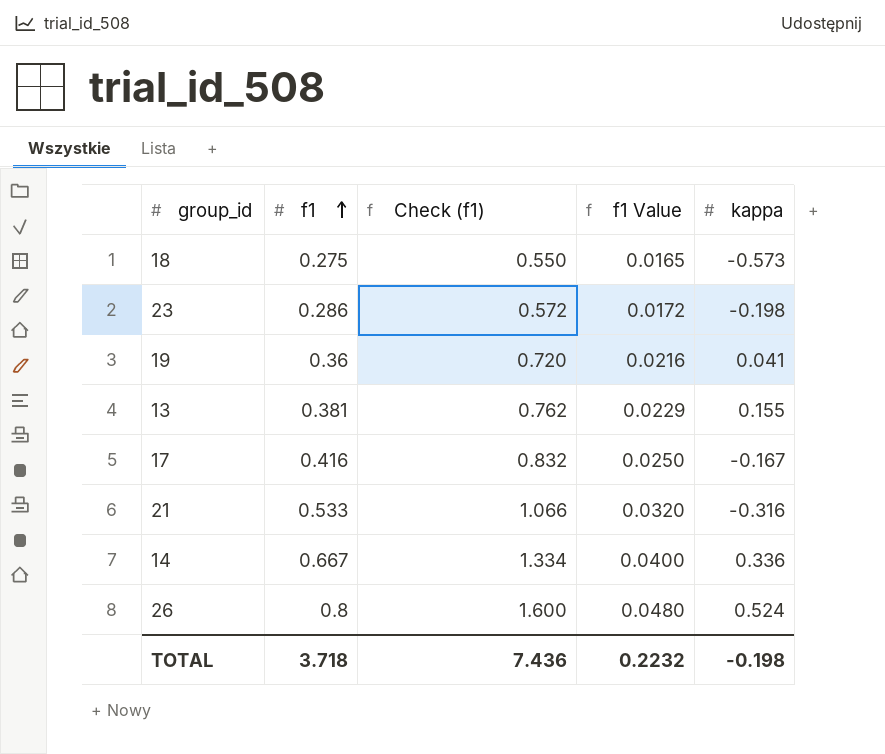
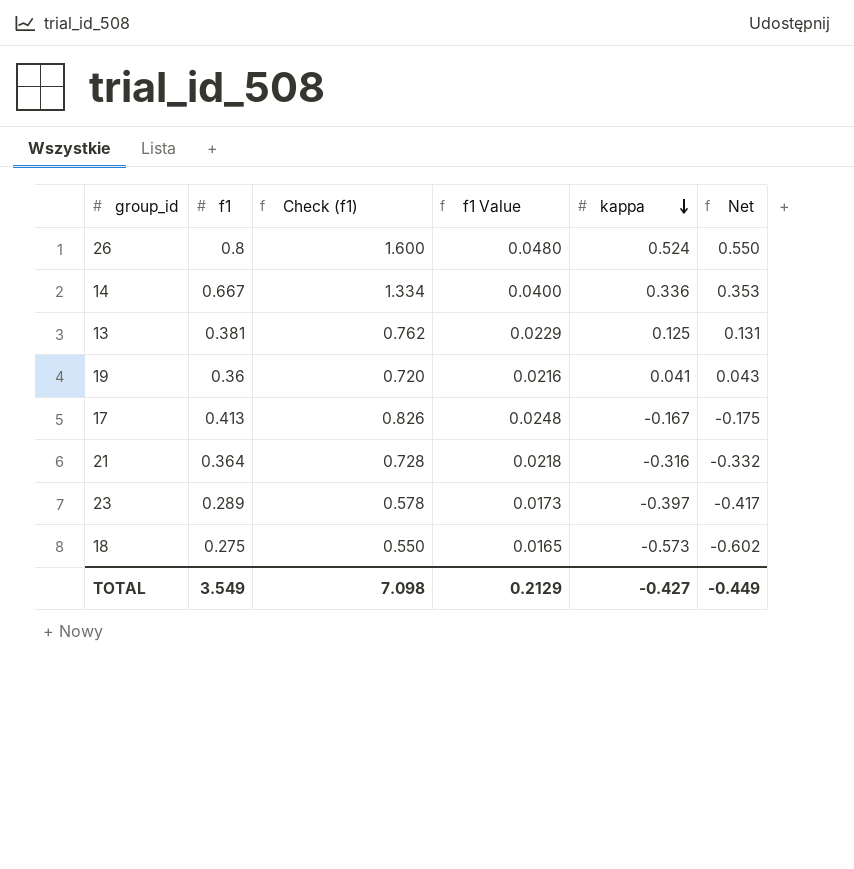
row order: f1 ascending -> kappa descending
column Net | formula: none -> [kappa] * 1.05
13 | kappa: 0.155 -> 0.125
17 | f1: 0.416 -> 0.413
17 | Check (f1): 0.832 -> 0.826
17 | f1 Value: 0.0250 -> 0.0248
21 | f1: 0.533 -> 0.364
21 | Check (f1): 1.066 -> 0.728
21 | f1 Value: 0.0320 -> 0.0218
23 | f1: 0.286 -> 0.289
23 | Check (f1): 0.572 -> 0.578
23 | f1 Value: 0.0172 -> 0.0173
23 | kappa: -0.198 -> -0.397
TOTAL | f1: 3.718 -> 3.549
TOTAL | Check (f1): 7.436 -> 7.098
TOTAL | f1 Value: 0.2232 -> 0.2129
TOTAL | kappa: -0.198 -> -0.427

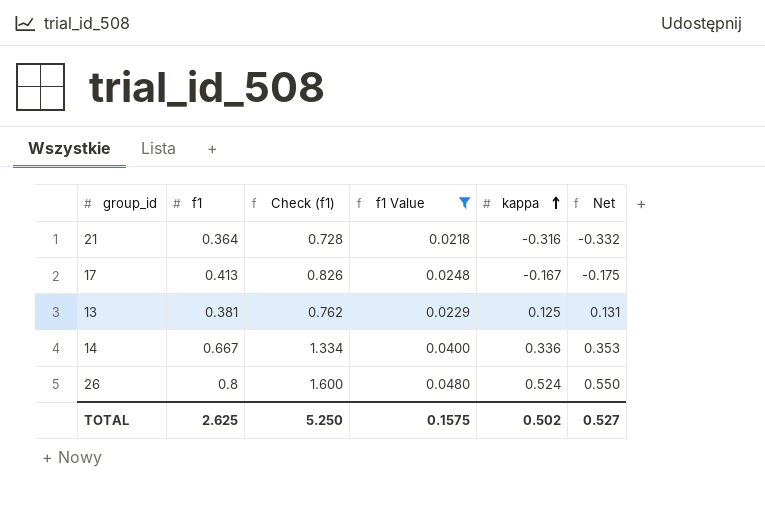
filter: none -> f1 Value >= 0.0218
row order: kappa descending -> kappa ascending
TOTAL | f1: 3.549 -> 2.625
TOTAL | Check (f1): 7.098 -> 5.250
TOTAL | f1 Value: 0.2129 -> 0.1575
TOTAL | kappa: -0.427 -> 0.502
TOTAL | Net: -0.449 -> 0.527

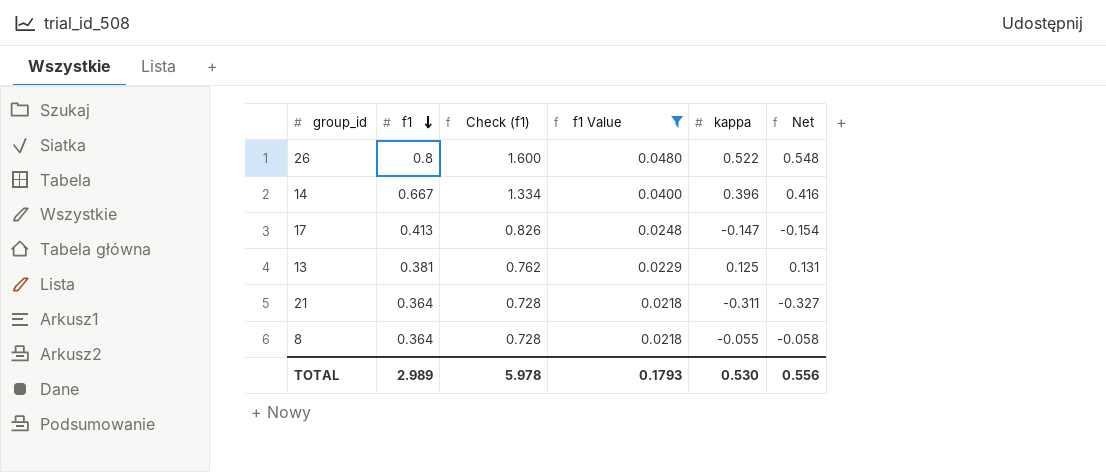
row order: kappa ascending -> f1 descending
26 | kappa: 0.524 -> 0.522
26 | Net: 0.550 -> 0.548
14 | kappa: 0.336 -> 0.396
14 | Net: 0.353 -> 0.416
17 | kappa: -0.167 -> -0.147
17 | Net: -0.175 -> -0.154
21 | kappa: -0.316 -> -0.311
21 | Net: -0.332 -> -0.327
row 8: none -> 0.364 | 0.728 | 0.0218 | -0.055 | -0.058
TOTAL | f1: 2.625 -> 2.989
TOTAL | Check (f1): 5.250 -> 5.978
TOTAL | f1 Value: 0.1575 -> 0.1793
TOTAL | kappa: 0.502 -> 0.530
TOTAL | Net: 0.527 -> 0.556

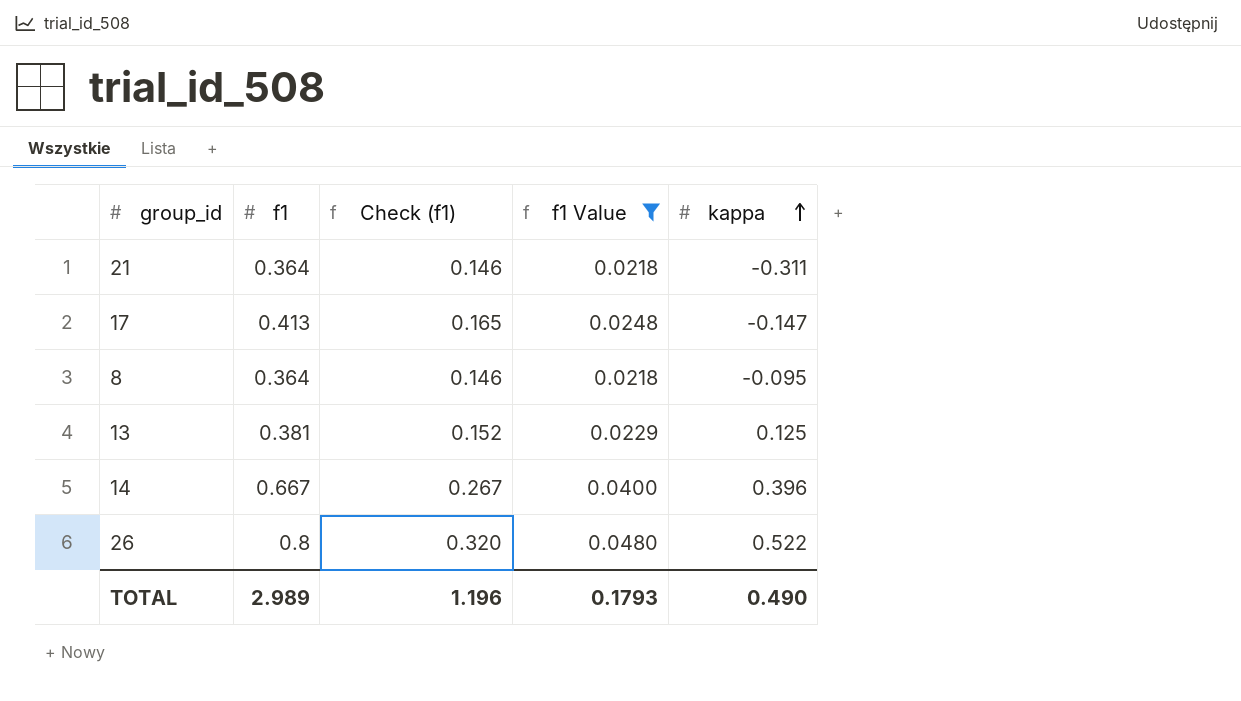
row order: f1 descending -> kappa ascending
column Net | formula: [kappa] * 1.05 -> none
column Check (f1) | formula: [f1] * 2 -> [f1] * 0.4
8 | kappa: -0.055 -> -0.095
TOTAL | Check (f1): 5.978 -> 1.196
TOTAL | kappa: 0.530 -> 0.490

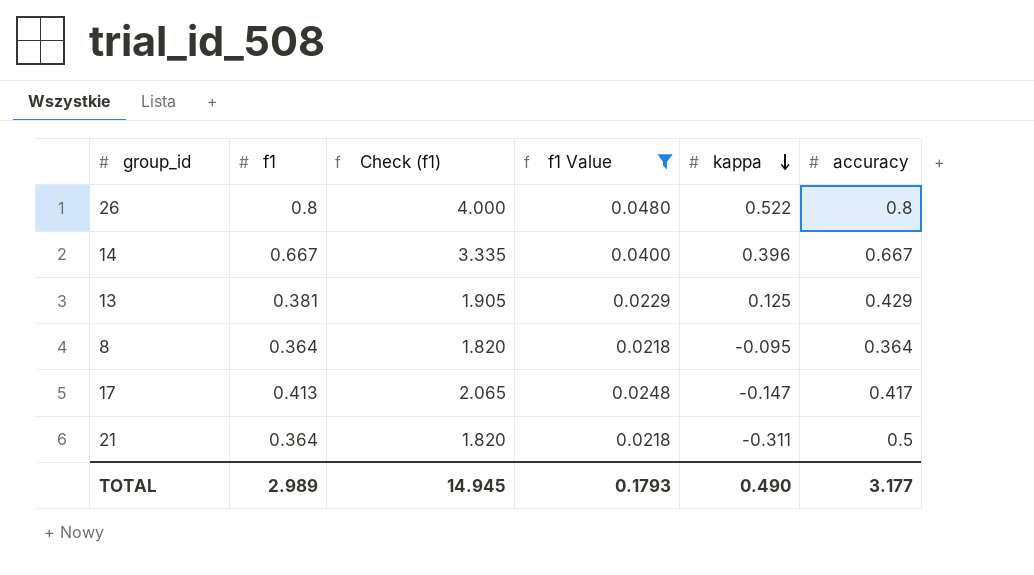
row order: kappa ascending -> kappa descending
column Check (f1) | formula: [f1] * 0.4 -> [f1] * 5
column accuracy | position: none -> 6
TOTAL | Check (f1): 1.196 -> 14.945

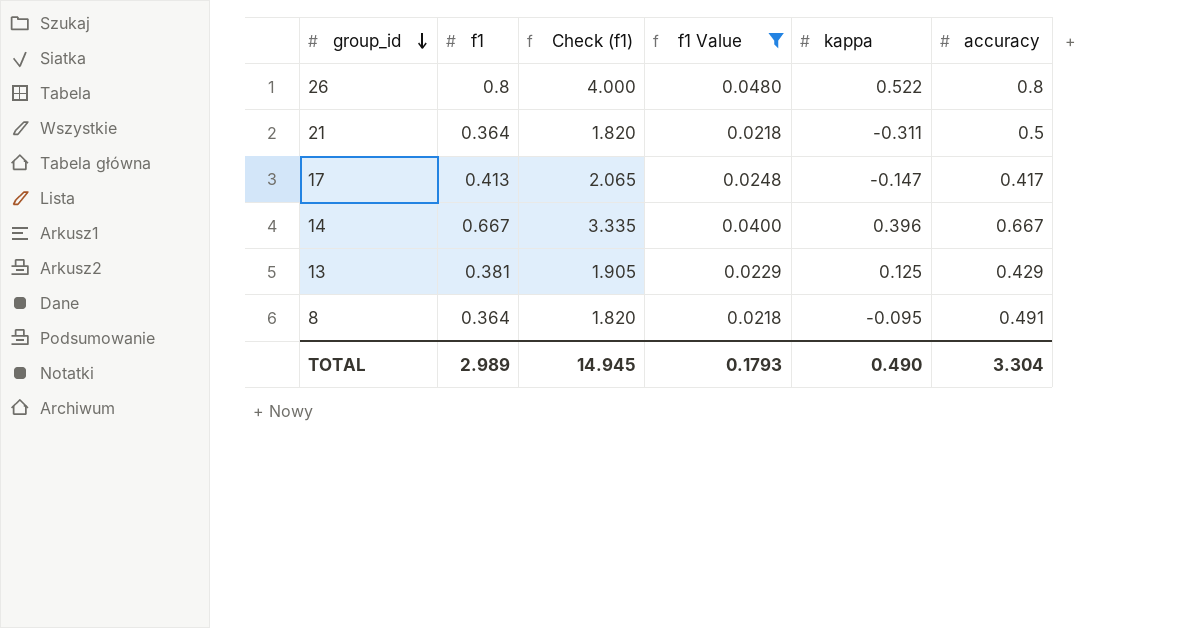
row order: kappa descending -> group_id descending
8 | accuracy: 0.364 -> 0.491
TOTAL | accuracy: 3.177 -> 3.304

